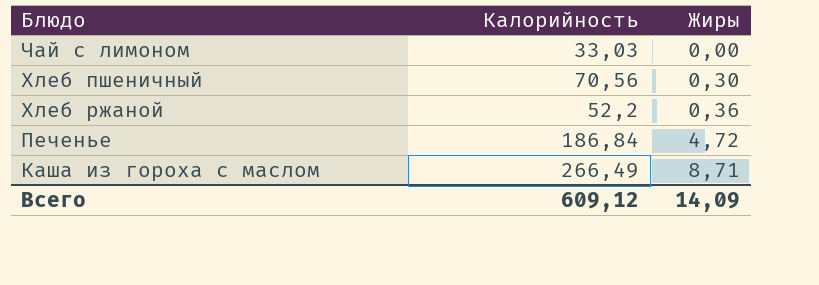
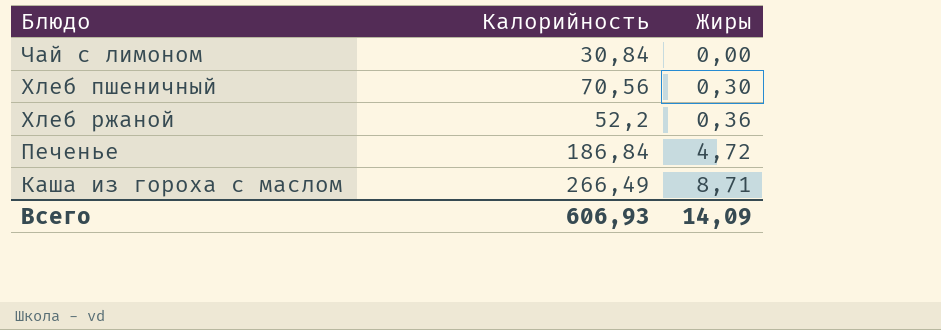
Чай с лимоном | Калорийность: 33,03 -> 30,84
Всего | Калорийность: 609,12 -> 606,93

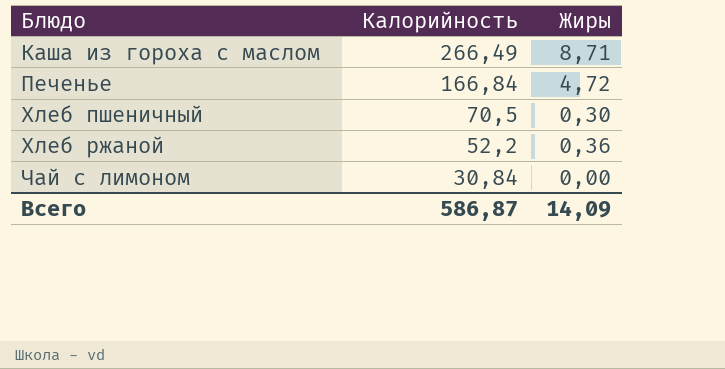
row order: Жиры ascending -> Блюдо ascending
Печенье | Калорийность: 186,84 -> 166,84
Хлеб пшеничный | Калорийность: 70,56 -> 70,5
Всего | Калорийность: 606,93 -> 586,87

